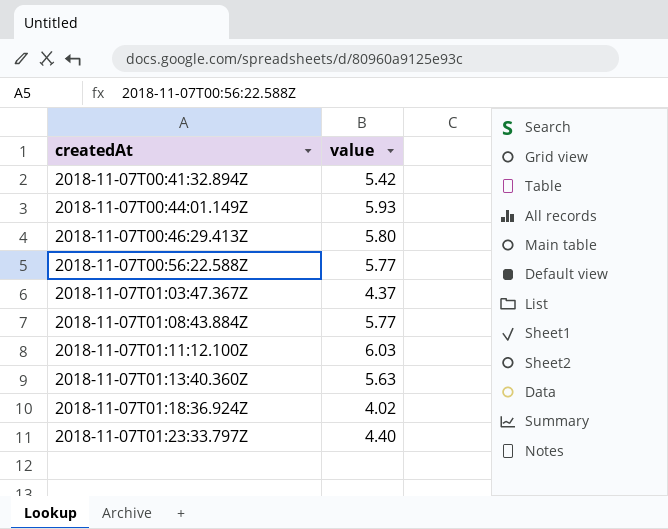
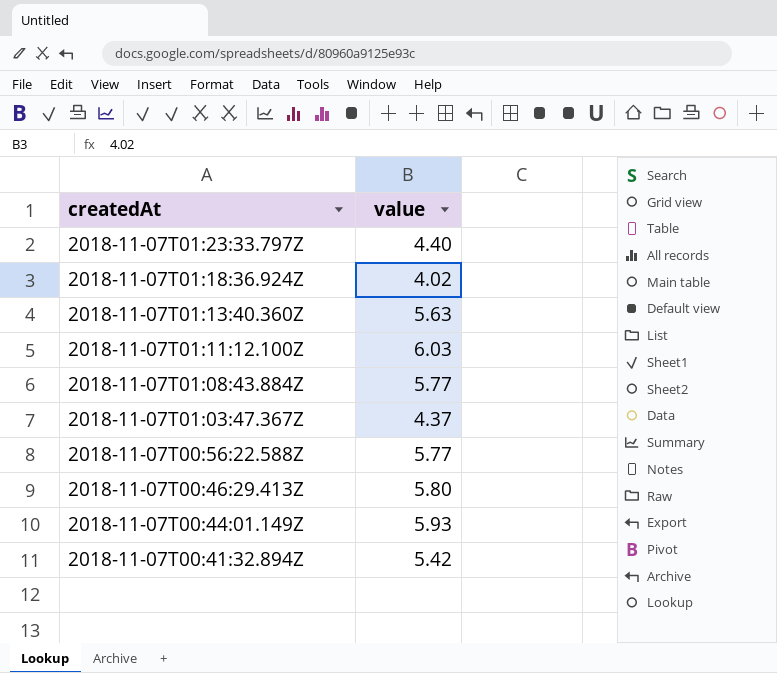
row order: createdAt ascending -> createdAt descending

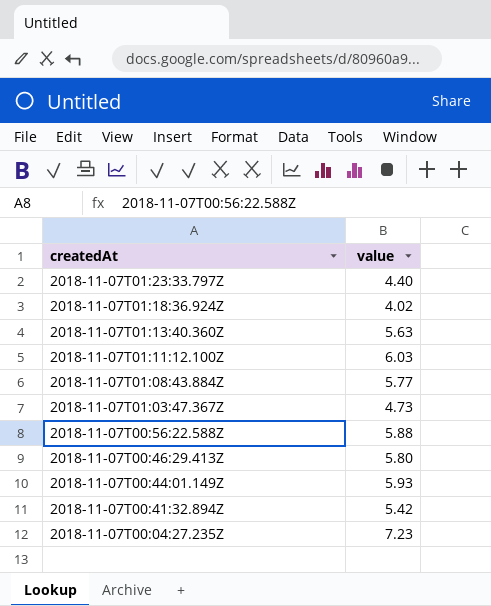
2018-11-07T01:03:47.367Z | value: 4.37 -> 4.73
2018-11-07T00:56:22.588Z | value: 5.77 -> 5.88
row 2018-11-07T00:04:27.235Z: none -> 7.23

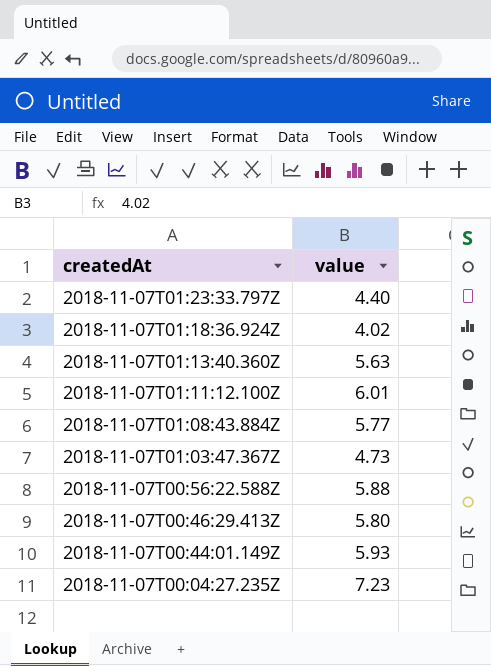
row 2018-11-07T00:41:32.894Z: 5.42 -> none
2018-11-07T01:11:12.100Z | value: 6.03 -> 6.01

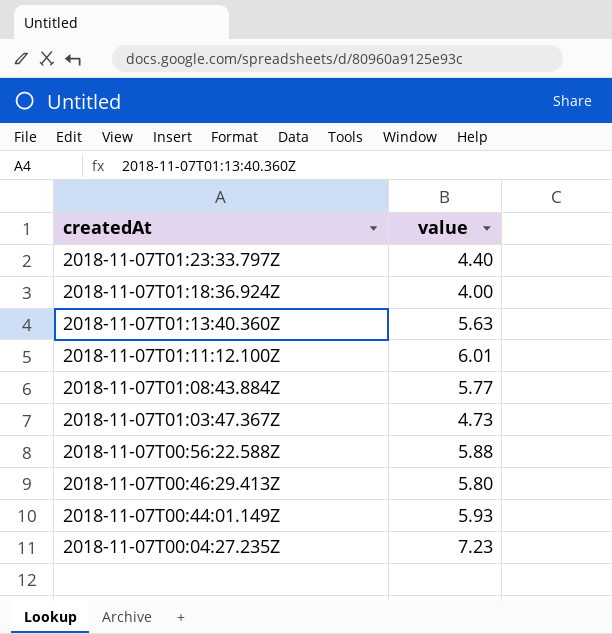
2018-11-07T01:18:36.924Z | value: 4.02 -> 4.00

